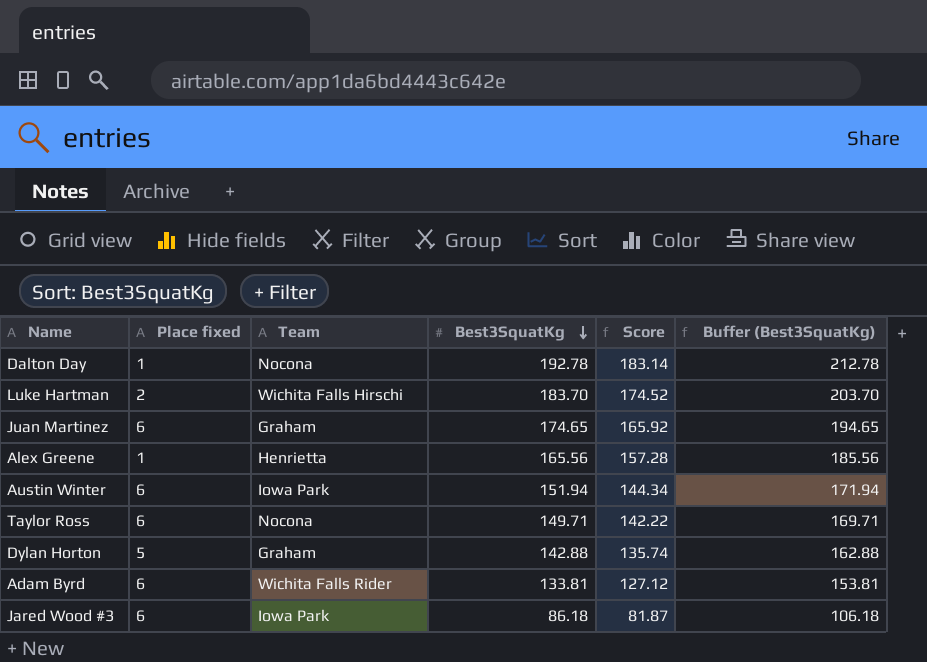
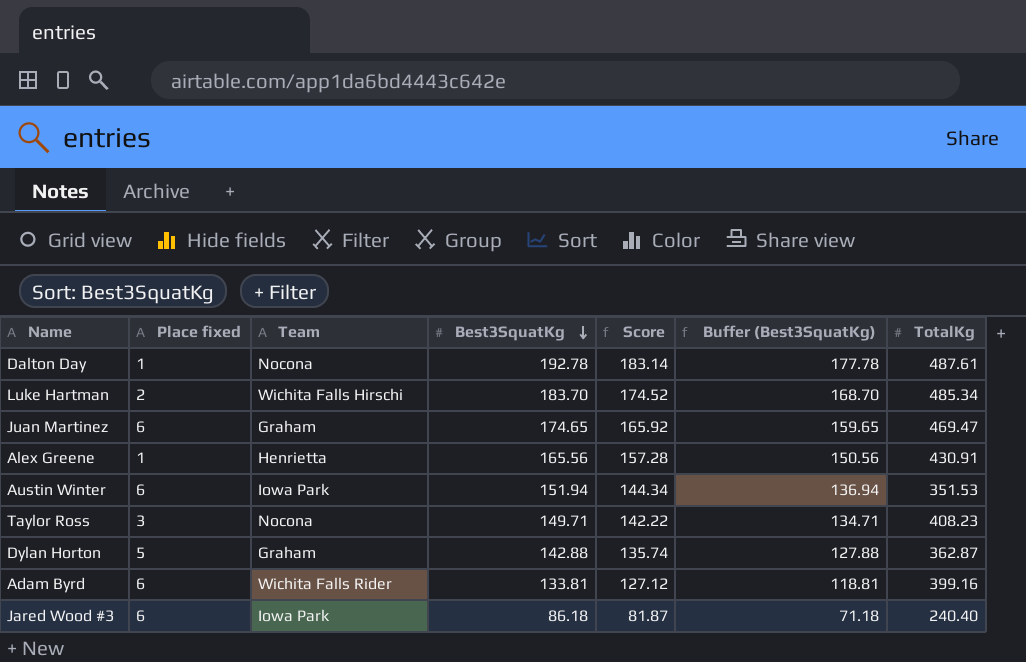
column Buffer (Best3SquatKg) | formula: [Best3SquatKg] + 20 -> [Best3SquatKg] - 15
column TotalKg | position: none -> 7
Taylor Ross | Place fixed: 6 -> 3

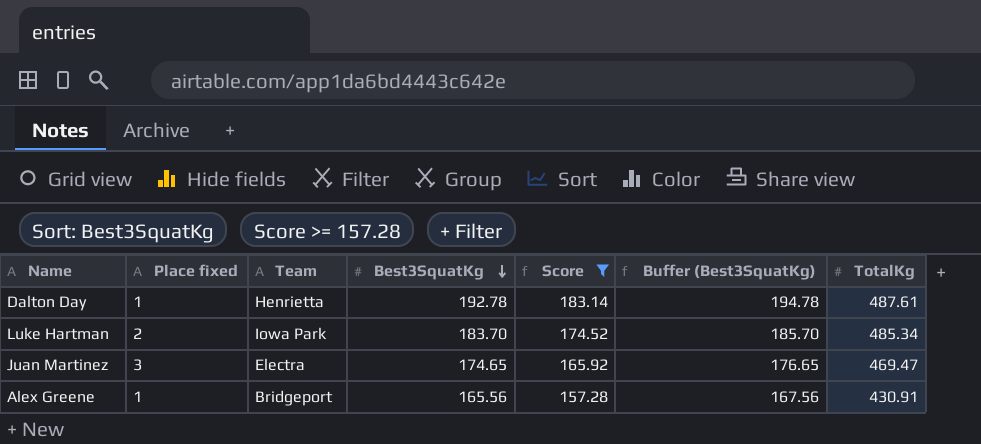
filter: none -> Score >= 157.28
column Buffer (Best3SquatKg) | formula: [Best3SquatKg] - 15 -> [Best3SquatKg] + 2
Dalton Day | Team: Nocona -> Henrietta
Luke Hartman | Team: Wichita Falls Hirschi -> Iowa Park
Juan Martinez | Place fixed: 6 -> 3
Juan Martinez | Team: Graham -> Electra
Alex Greene | Team: Henrietta -> Bridgeport

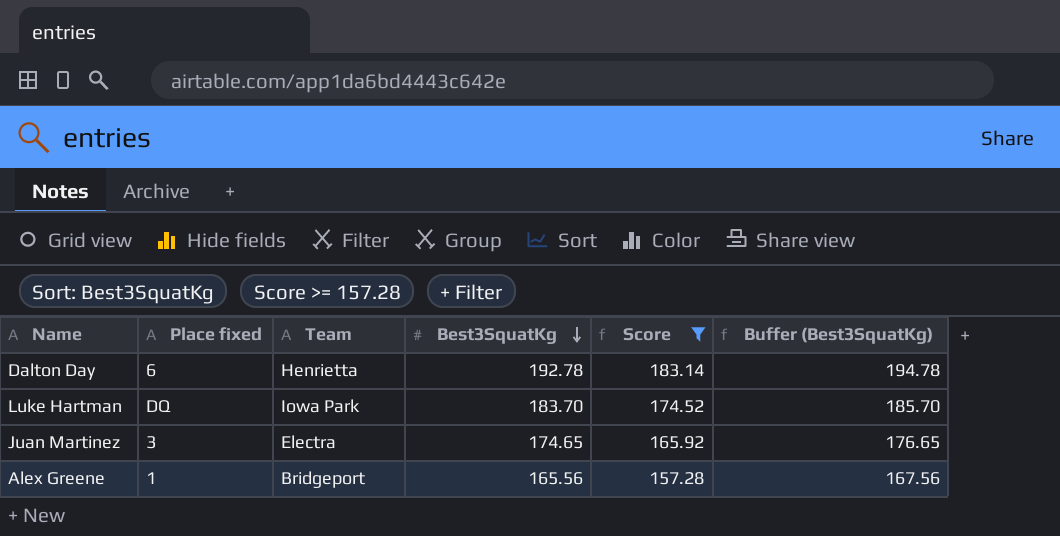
column TotalKg | position: 7 -> none
Dalton Day | Place fixed: 1 -> 6
Luke Hartman | Place fixed: 2 -> DQ

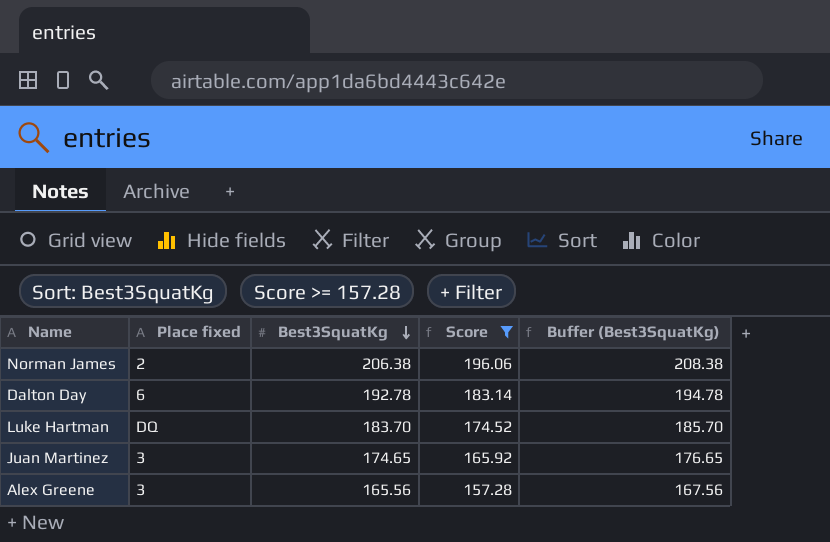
column Team | position: 3 -> none
row Norman James: none -> 2 | 206.38 | 196.06 | 208.38
Alex Greene | Place fixed: 1 -> 3

